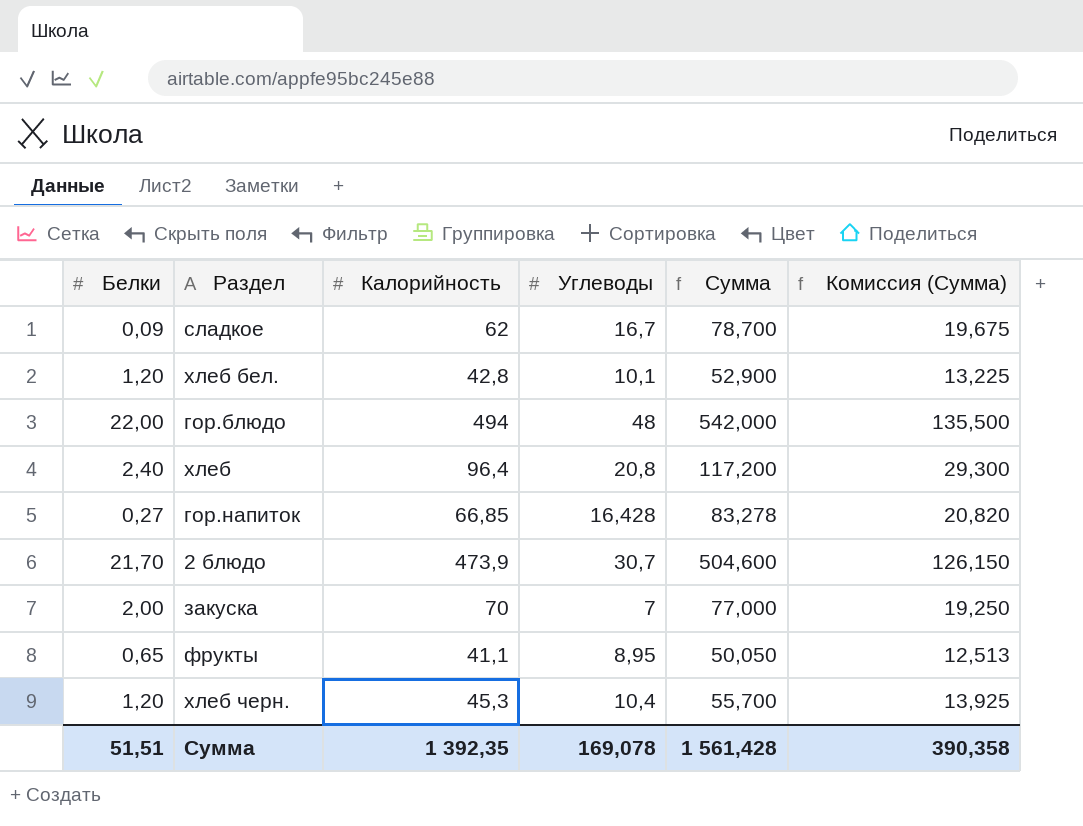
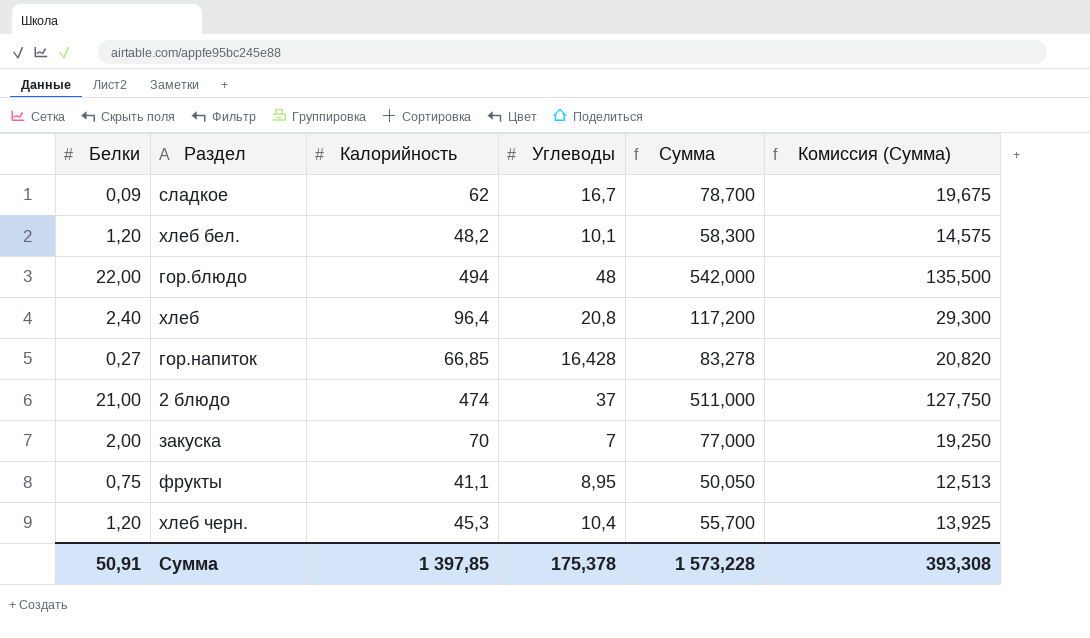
хлеб бел. | Калорийность: 42,8 -> 48,2
хлеб бел. | Сумма: 52,900 -> 58,300
хлеб бел. | Комиссия (Сумма): 13,225 -> 14,575
2 блюдо | Белки: 21,70 -> 21,00
2 блюдо | Калорийность: 473,9 -> 474
2 блюдо | Углеводы: 30,7 -> 37
2 блюдо | Сумма: 504,600 -> 511,000
2 блюдо | Комиссия (Сумма): 126,150 -> 127,750
фрукты | Белки: 0,65 -> 0,75
Сумма | Белки: 51,51 -> 50,91
Сумма | Калорийность: 1 392,35 -> 1 397,85
Сумма | Углеводы: 169,078 -> 175,378
Сумма | Сумма: 1 561,428 -> 1 573,228
Сумма | Комиссия (Сумма): 390,358 -> 393,308

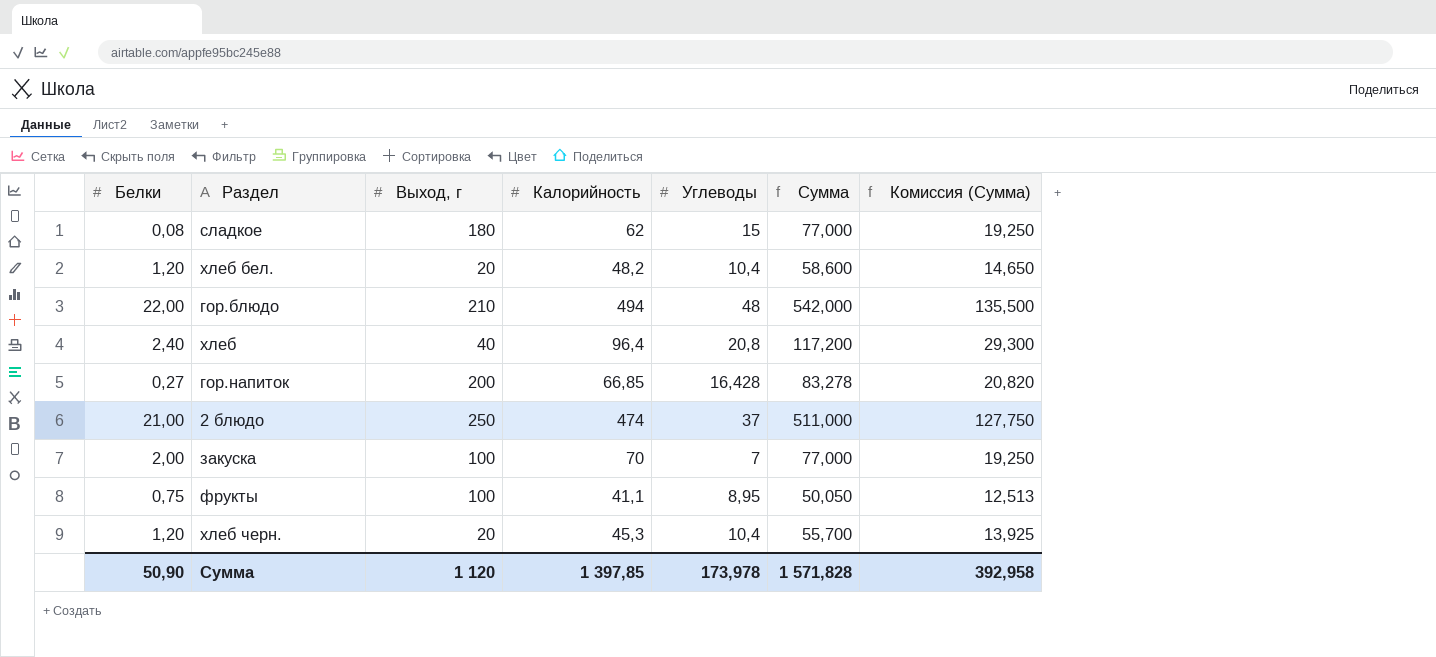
column Выход, г | position: none -> 3
сладкое | Белки: 0,09 -> 0,08
сладкое | Углеводы: 16,7 -> 15
сладкое | Сумма: 78,700 -> 77,000
сладкое | Комиссия (Сумма): 19,675 -> 19,250
хлеб бел. | Углеводы: 10,1 -> 10,4
хлеб бел. | Сумма: 58,300 -> 58,600
хлеб бел. | Комиссия (Сумма): 14,575 -> 14,650
Сумма | Белки: 50,91 -> 50,90
Сумма | Углеводы: 175,378 -> 173,978
Сумма | Сумма: 1 573,228 -> 1 571,828
Сумма | Комиссия (Сумма): 393,308 -> 392,958

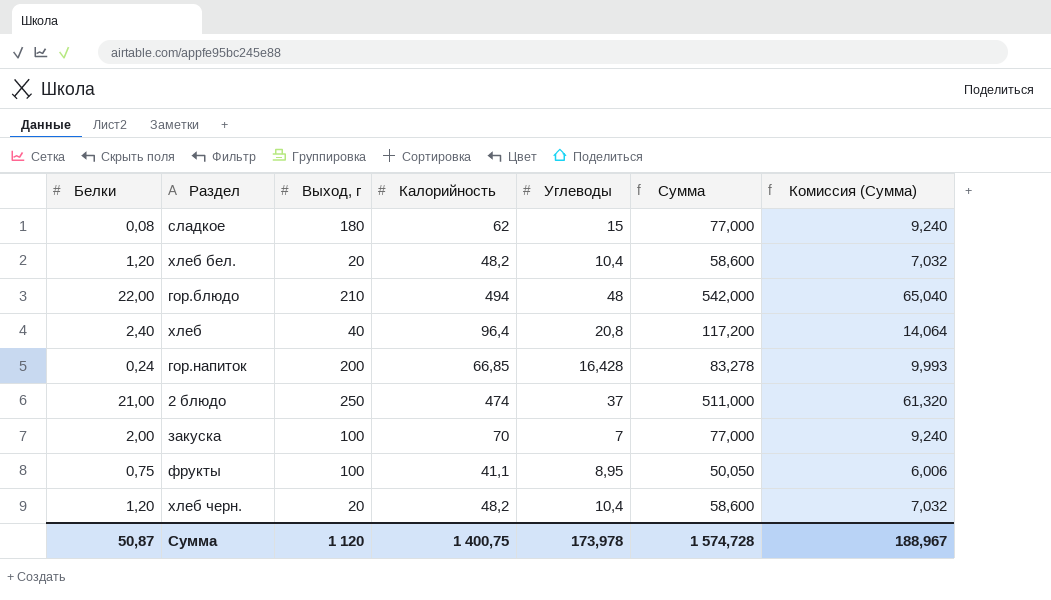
column Комиссия (Сумма) | formula: [Сумма] * 0,25 -> [Сумма] * 0,12
гор.напиток | Белки: 0,27 -> 0,24
хлеб черн. | Калорийность: 45,3 -> 48,2
хлеб черн. | Сумма: 55,700 -> 58,600
Сумма | Белки: 50,90 -> 50,87
Сумма | Калорийность: 1 397,85 -> 1 400,75
Сумма | Сумма: 1 571,828 -> 1 574,728
Сумма | Комиссия (Сумма): 392,958 -> 188,967

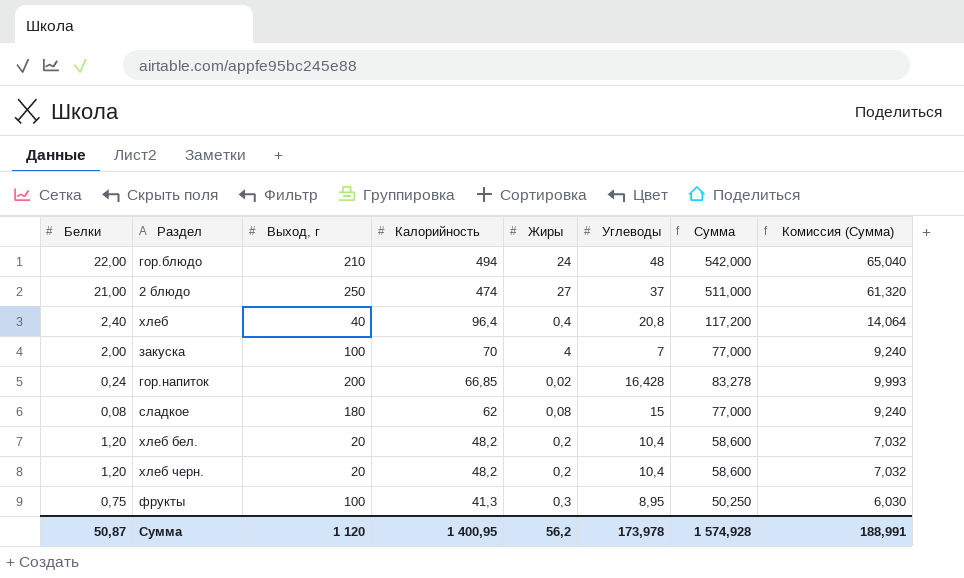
row order: none -> Калорийность descending
column Жиры | position: none -> 5
фрукты | Калорийность: 41,1 -> 41,3
фрукты | Сумма: 50,050 -> 50,250
фрукты | Комиссия (Сумма): 6,006 -> 6,030
Сумма | Калорийность: 1 400,75 -> 1 400,95
Сумма | Сумма: 1 574,728 -> 1 574,928
Сумма | Комиссия (Сумма): 188,967 -> 188,991

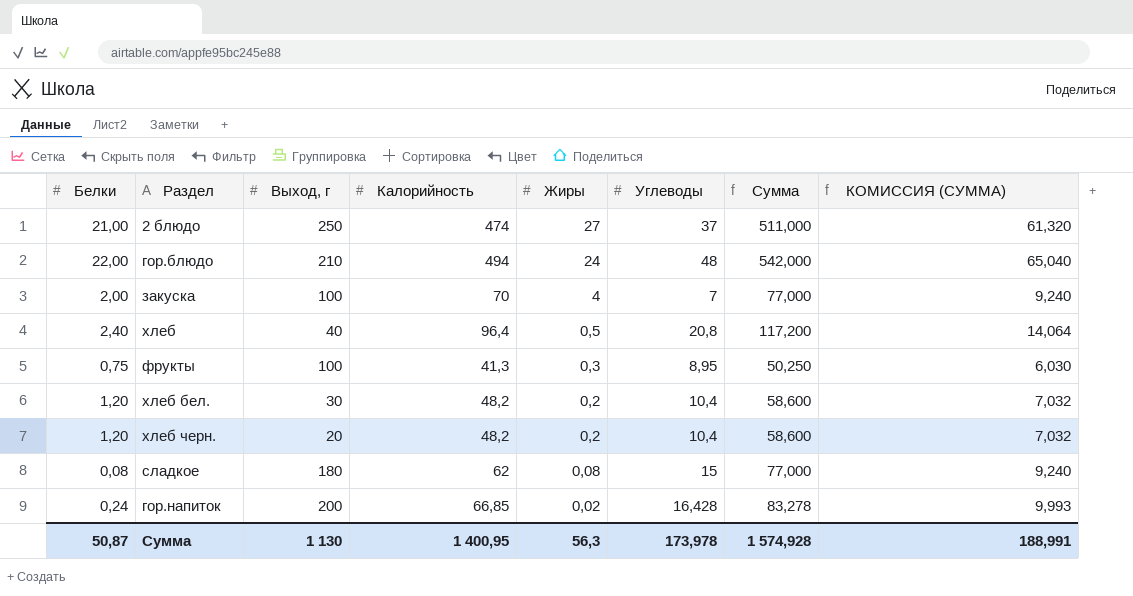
row order: Калорийность descending -> Жиры descending
column name: Комиссия (Сумма) -> КОМИССИЯ (СУММА)
хлеб | Жиры: 0,4 -> 0,5
хлеб бел. | Выход, г: 20 -> 30
Сумма | Выход, г: 1 120 -> 1 130
Сумма | Жиры: 56,2 -> 56,3

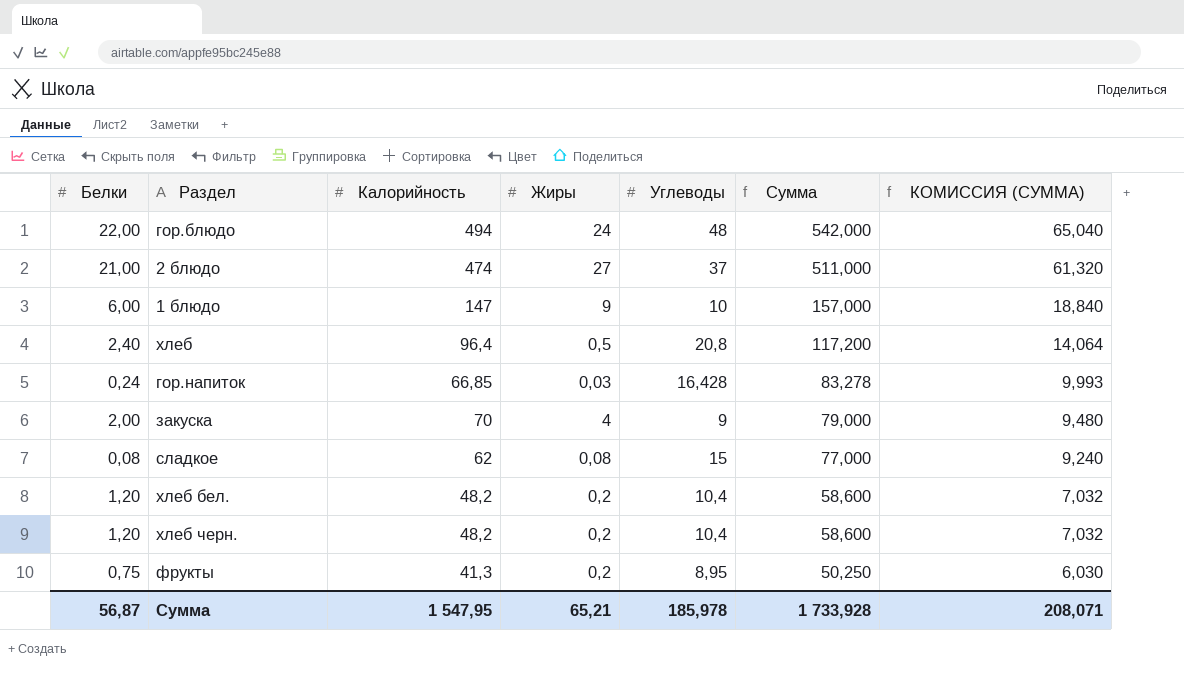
row order: Жиры descending -> Сумма descending
column Выход, г | position: 3 -> none
row 1 блюдо: none -> 6,00 | 147 | 9 | 10 | 157,000 | 18,840
гор.напиток | Жиры: 0,02 -> 0,03
закуска | Углеводы: 7 -> 9
закуска | Сумма: 77,000 -> 79,000
закуска | КОМИССИЯ (СУММА): 9,240 -> 9,480
фрукты | Жиры: 0,3 -> 0,2
Сумма | Белки: 50,87 -> 56,87
Сумма | Калорийность: 1 400,95 -> 1 547,95
Сумма | Жиры: 56,3 -> 65,21
Сумма | Углеводы: 173,978 -> 185,978
Сумма | Сумма: 1 574,928 -> 1 733,928
Сумма | КОМИССИЯ (СУММА): 188,991 -> 208,071

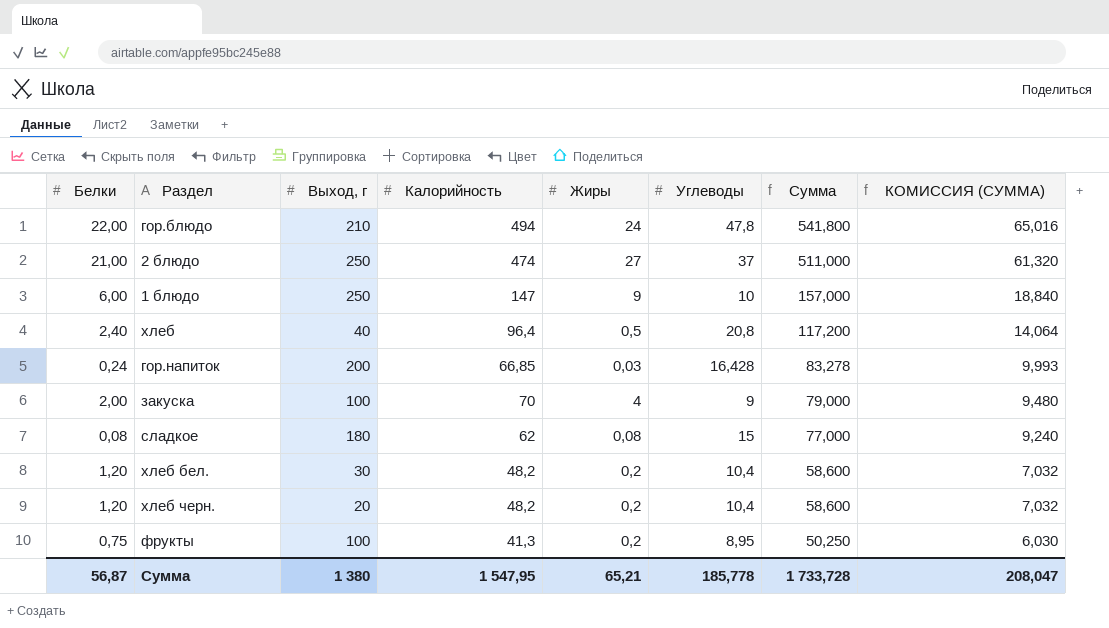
column Выход, г | position: none -> 3
гор.блюдо | Углеводы: 48 -> 47,8
гор.блюдо | Сумма: 542,000 -> 541,800
гор.блюдо | КОМИССИЯ (СУММА): 65,040 -> 65,016
Сумма | Углеводы: 185,978 -> 185,778
Сумма | Сумма: 1 733,928 -> 1 733,728
Сумма | КОМИССИЯ (СУММА): 208,071 -> 208,047

